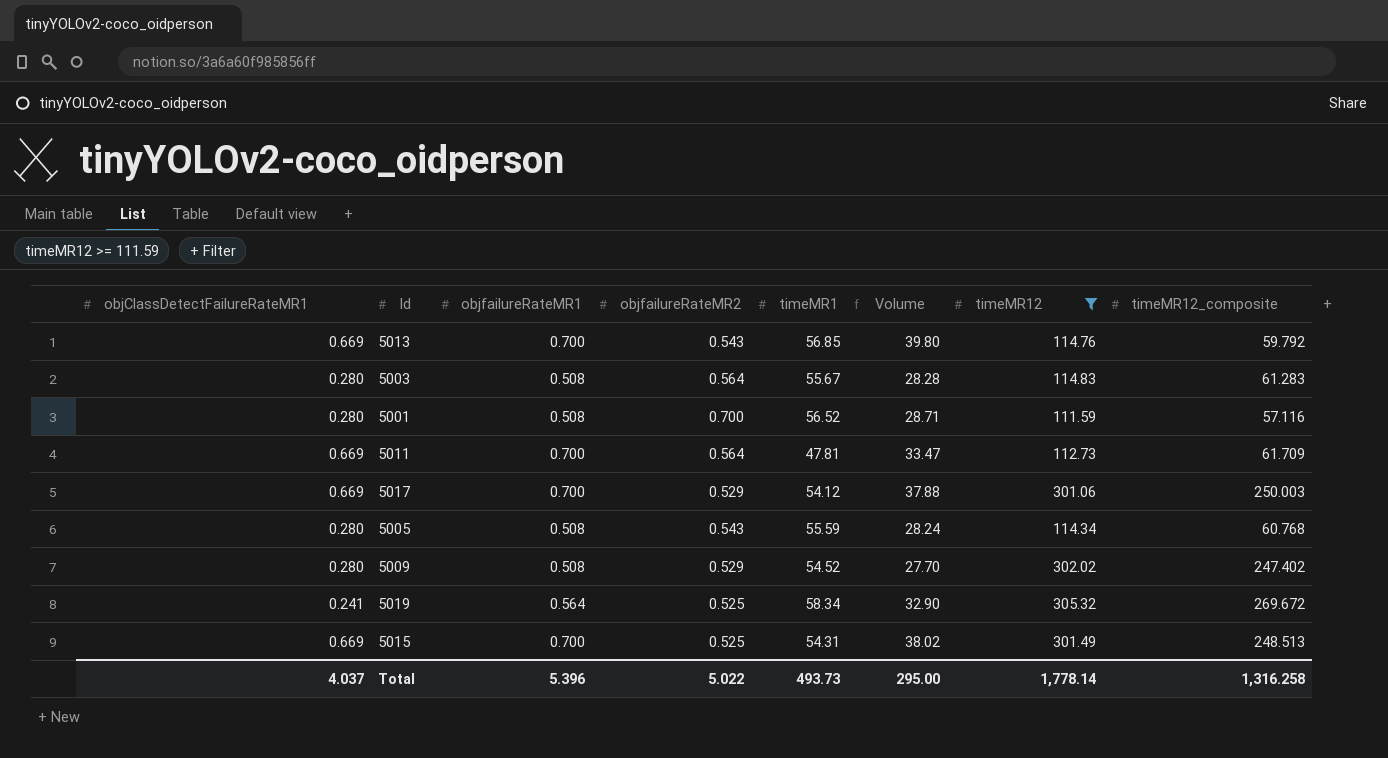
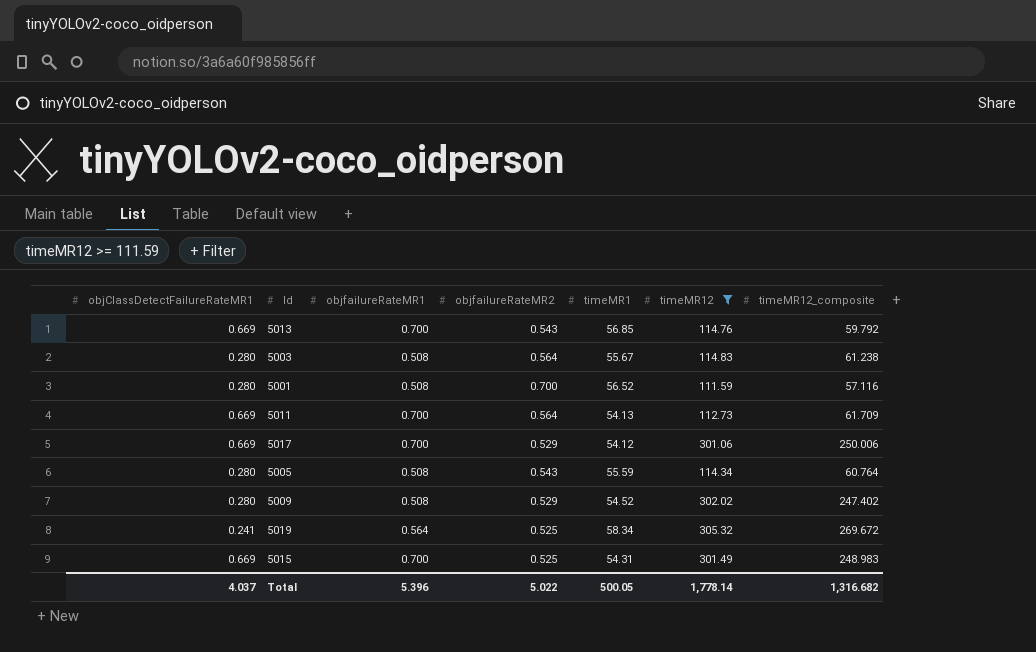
column Volume | formula: [objfailureRateMR1] * [timeMR1] -> none
5003 | timeMR12_composite: 61.283 -> 61.238
5011 | timeMR1: 47.81 -> 54.13
5017 | timeMR12_composite: 250.003 -> 250.006
5005 | timeMR12_composite: 60.768 -> 60.764
5015 | timeMR12_composite: 248.513 -> 248.983
Total | timeMR1: 493.73 -> 500.05
Total | timeMR12_composite: 1,316.258 -> 1,316.682

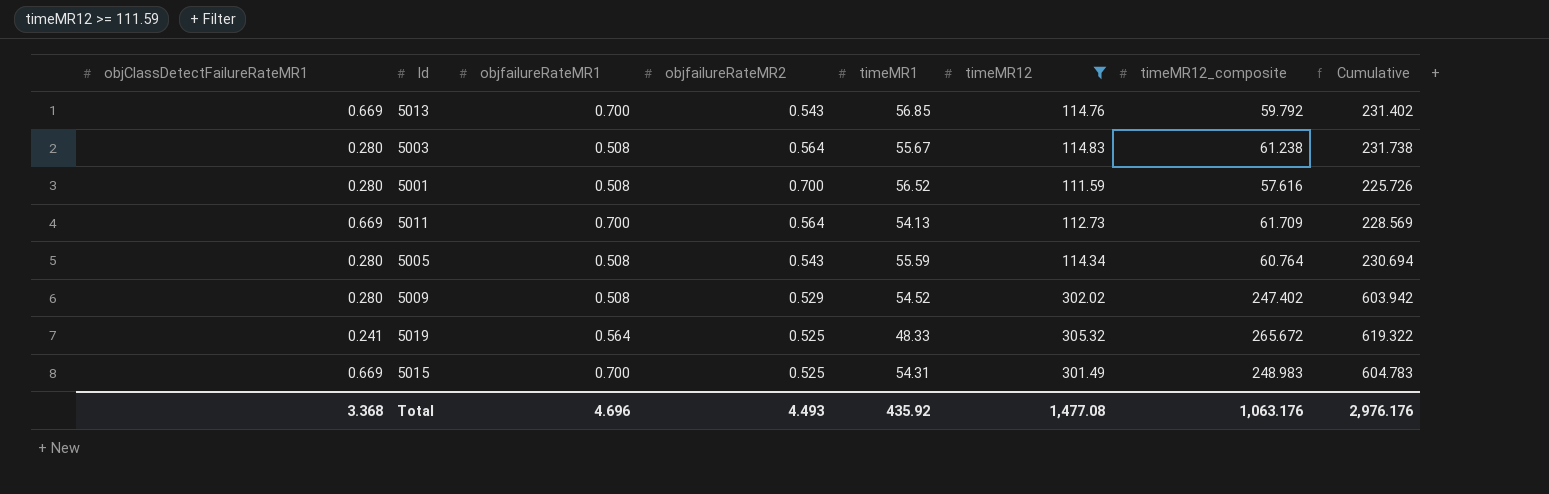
column Cumulative | formula: none -> [timeMR1] + [timeMR12] + [timeMR12_composite]
row 5017: 0.669 | 0.700 | 0.529 | 54.12 | 301.06 | 250.006 -> none
5001 | timeMR12_composite: 57.116 -> 57.616
5019 | timeMR1: 58.34 -> 48.33
5019 | timeMR12_composite: 269.672 -> 265.672
Total | objClassDetectFailureRateMR1: 4.037 -> 3.368
Total | objfailureRateMR1: 5.396 -> 4.696
Total | objfailureRateMR2: 5.022 -> 4.493
Total | timeMR1: 500.05 -> 435.92
Total | timeMR12: 1,778.14 -> 1,477.08
Total | timeMR12_composite: 1,316.682 -> 1,063.176

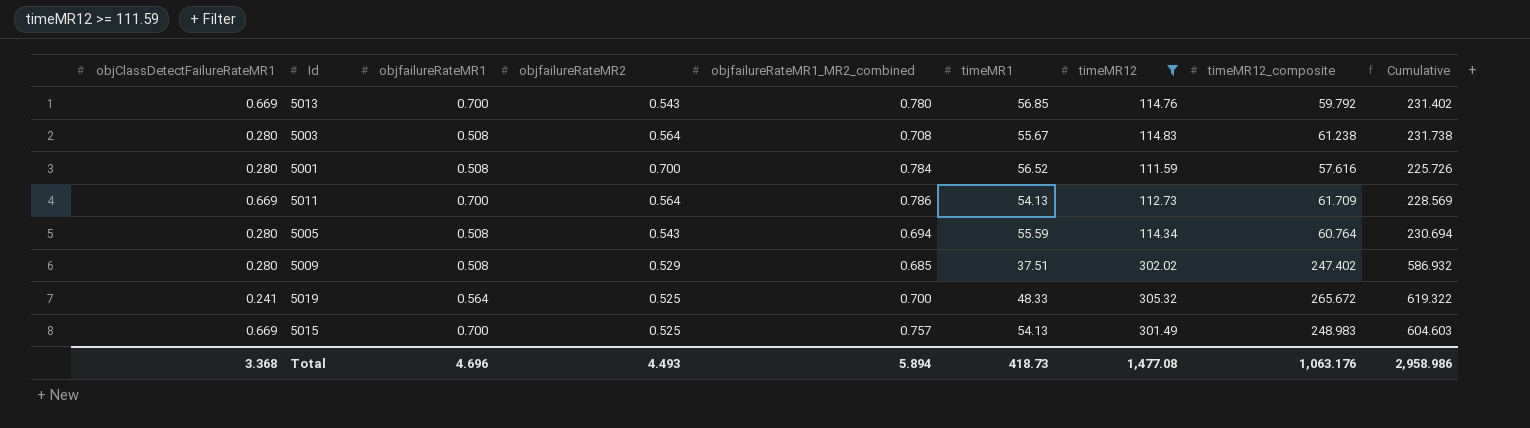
column objfailureRateMR1_MR2_combined | position: none -> 5
5009 | timeMR1: 54.52 -> 37.51
5009 | Cumulative: 603.942 -> 586.932
5015 | timeMR1: 54.31 -> 54.13
5015 | Cumulative: 604.783 -> 604.603
Total | timeMR1: 435.92 -> 418.73
Total | Cumulative: 2,976.176 -> 2,958.986

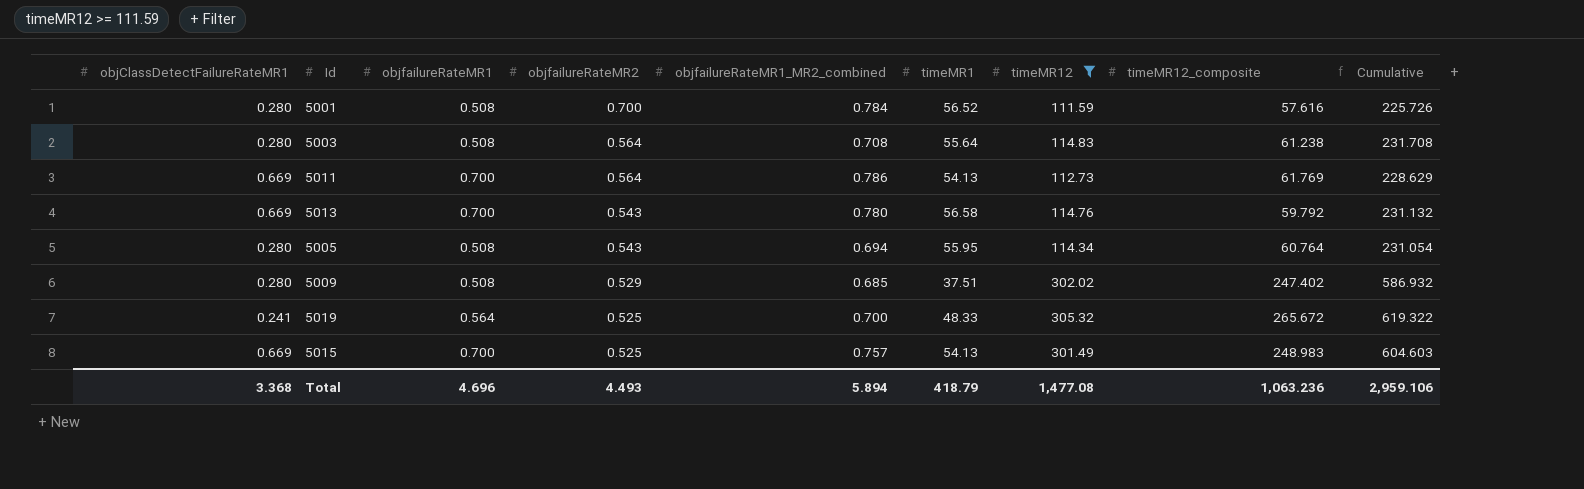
row order: none -> objfailureRateMR2 descending
5003 | timeMR1: 55.67 -> 55.64
5003 | Cumulative: 231.738 -> 231.708
5011 | timeMR12_composite: 61.709 -> 61.769
5011 | Cumulative: 228.569 -> 228.629
5013 | timeMR1: 56.85 -> 56.58
5013 | Cumulative: 231.402 -> 231.132
5005 | timeMR1: 55.59 -> 55.95
5005 | Cumulative: 230.694 -> 231.054
Total | timeMR1: 418.73 -> 418.79
Total | timeMR12_composite: 1,063.176 -> 1,063.236
Total | Cumulative: 2,958.986 -> 2,959.106

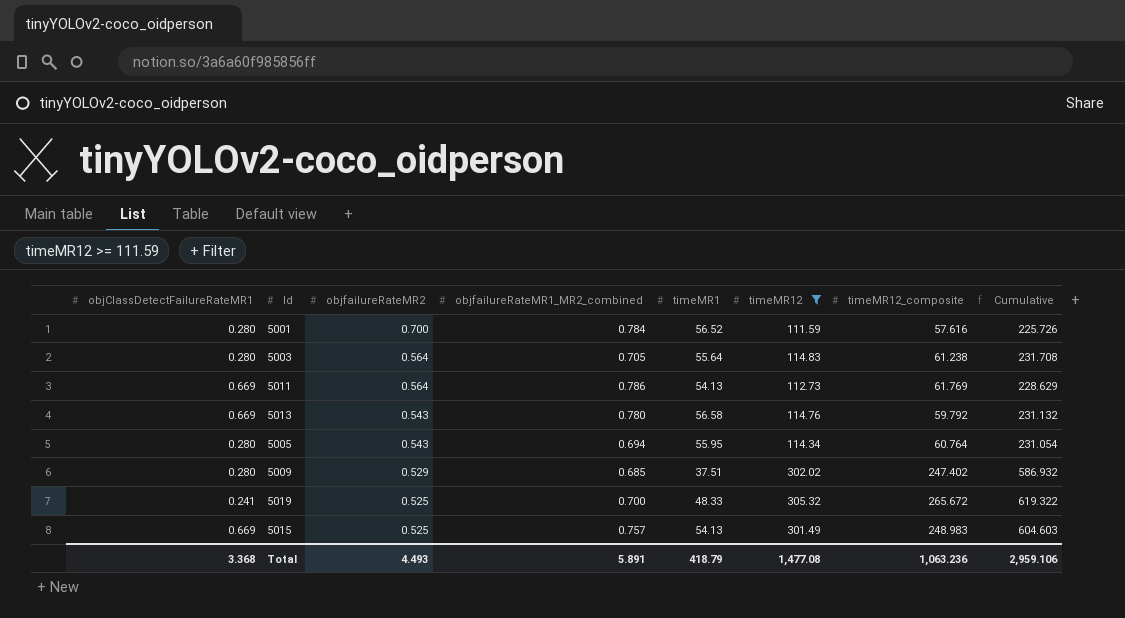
column objfailureRateMR1 | position: 3 -> none
5003 | objfailureRateMR1_MR2_combined: 0.708 -> 0.705
Total | objfailureRateMR1_MR2_combined: 5.894 -> 5.891

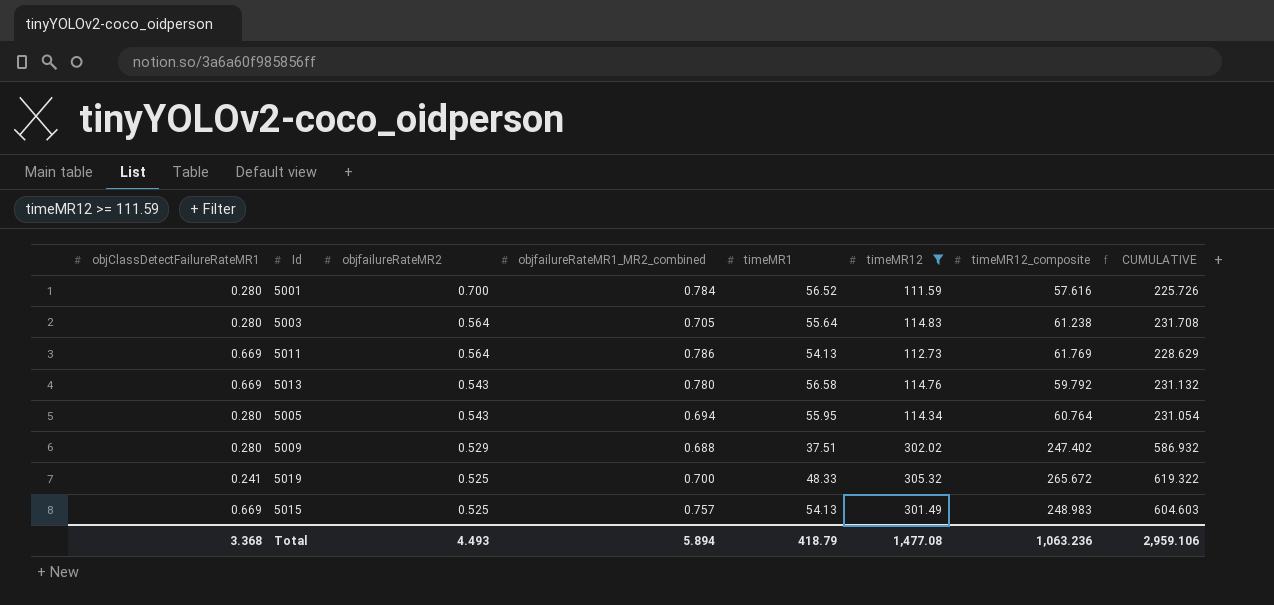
column name: Cumulative -> CUMULATIVE
5009 | objfailureRateMR1_MR2_combined: 0.685 -> 0.688
Total | objfailureRateMR1_MR2_combined: 5.891 -> 5.894

